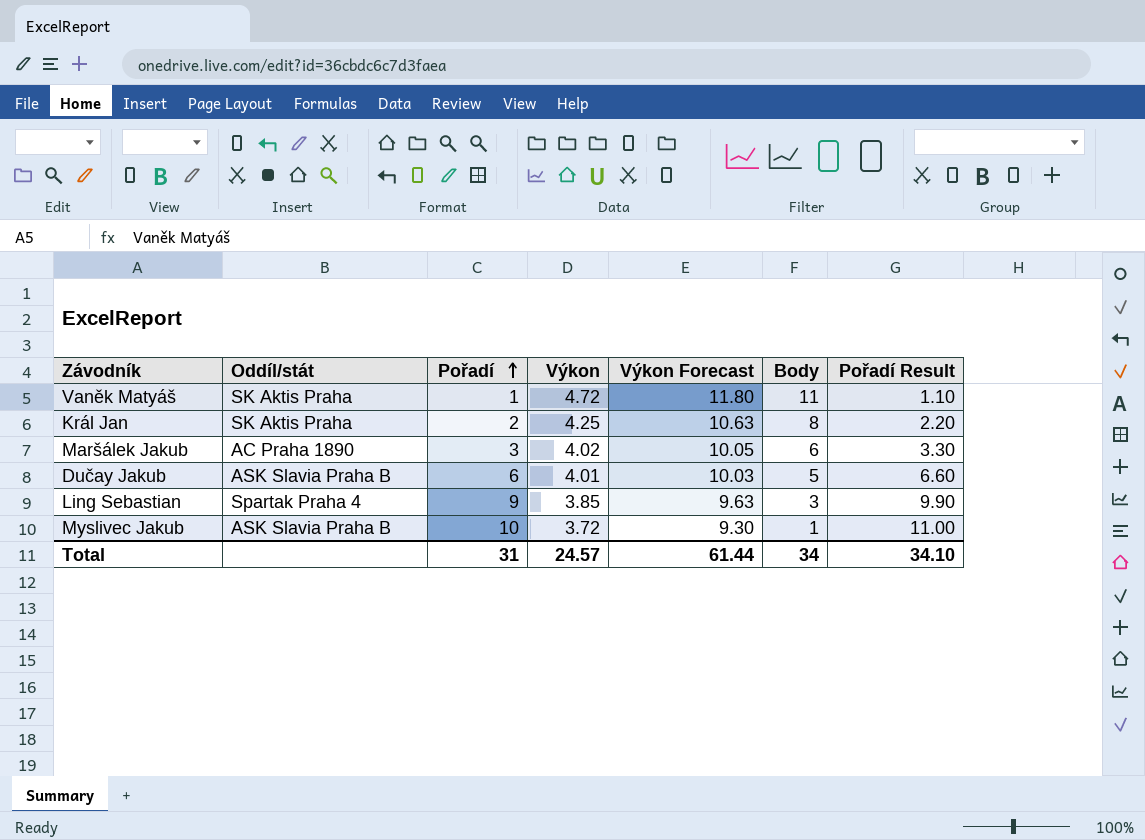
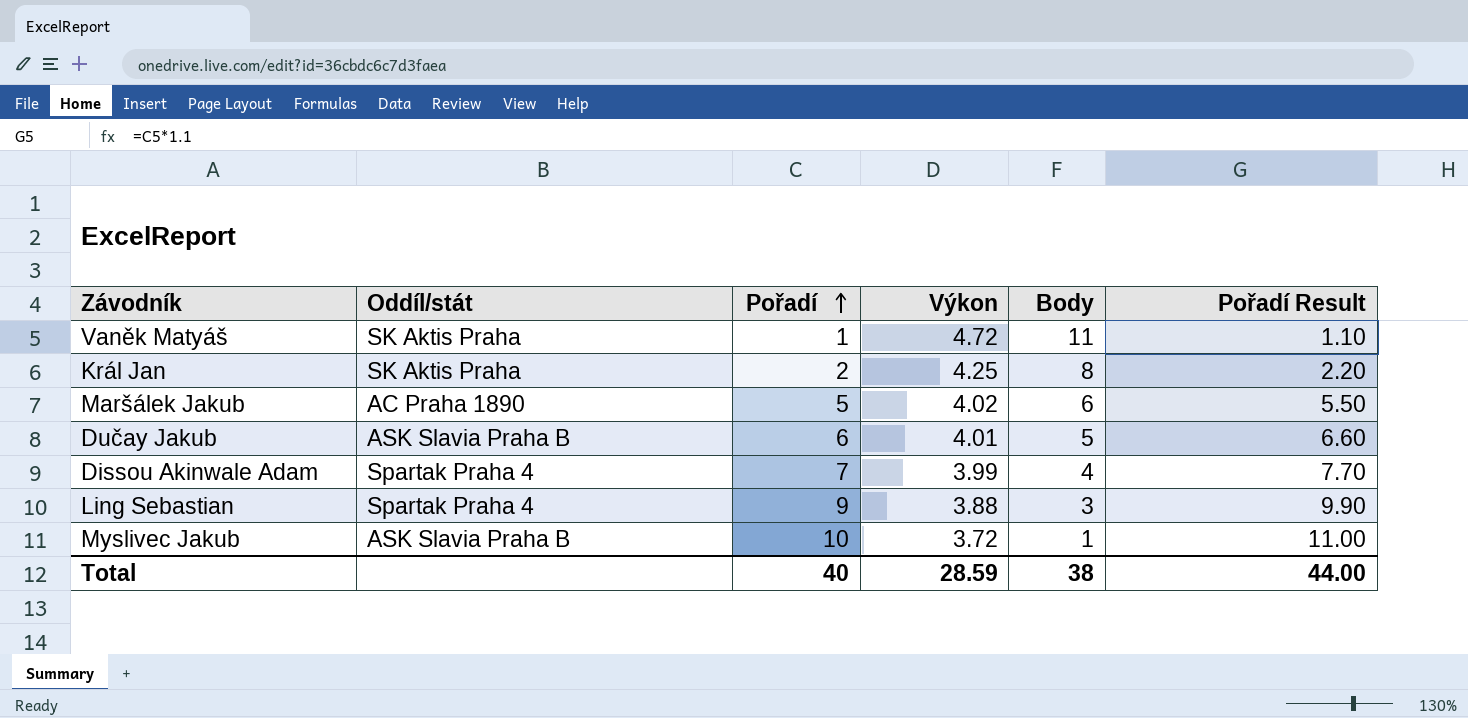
column Výkon Forecast | formula: [Výkon] * 2.5 -> none
Maršálek Jakub | Pořadí: 3 -> 5
Maršálek Jakub | Pořadí Result: 3.30 -> 5.50
row Dissou Akinwale Adam: none -> Spartak Praha 4 | 7 | 3.99 | 4 | 7.70
Ling Sebastian | Výkon: 3.85 -> 3.88
Total | Pořadí: 31 -> 40
Total | Výkon: 24.57 -> 28.59
Total | Body: 34 -> 38
Total | Pořadí Result: 34.10 -> 44.00

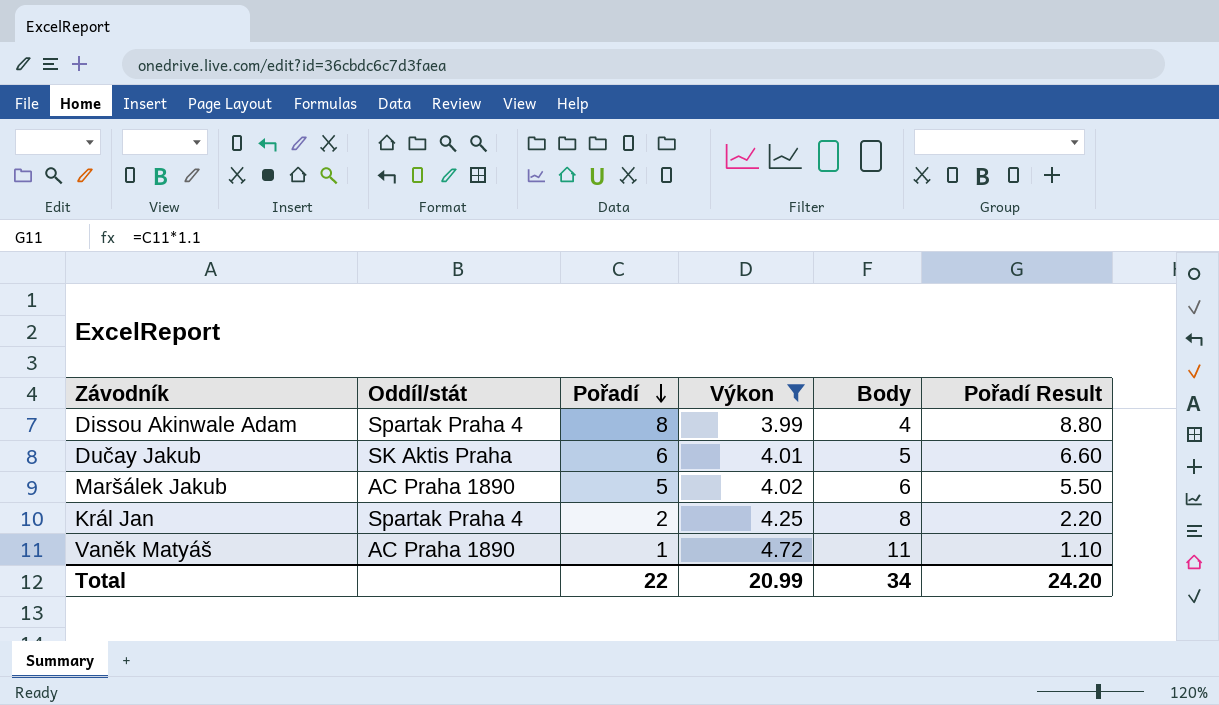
filter: none -> Výkon >= 3.99
row order: Pořadí ascending -> Pořadí descending
Dissou Akinwale Adam | Pořadí: 7 -> 8
Dissou Akinwale Adam | Pořadí Result: 7.70 -> 8.80
Dučay Jakub | Oddíl/stát: ASK Slavia Praha B -> SK Aktis Praha
Král Jan | Oddíl/stát: SK Aktis Praha -> Spartak Praha 4
Vaněk Matyáš | Oddíl/stát: SK Aktis Praha -> AC Praha 1890
Total | Pořadí: 40 -> 22
Total | Výkon: 28.59 -> 20.99
Total | Body: 38 -> 34
Total | Pořadí Result: 44.00 -> 24.20

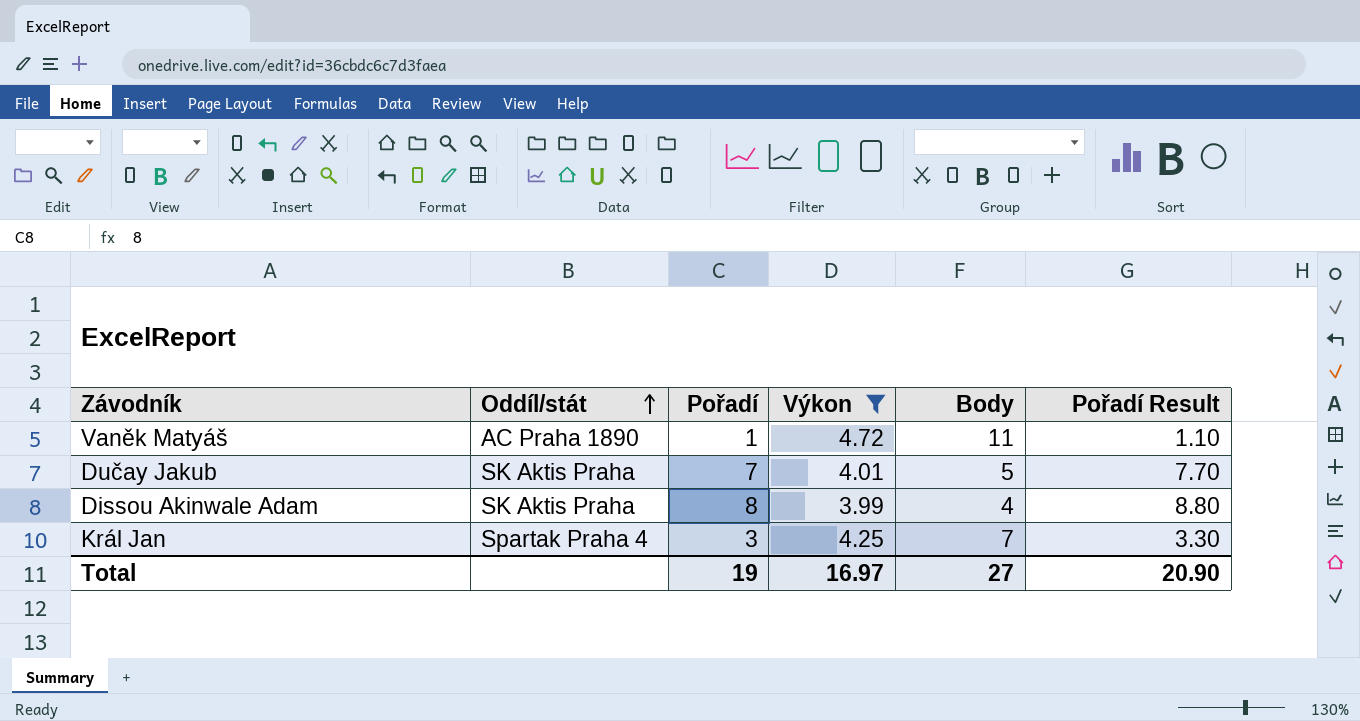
row order: Pořadí descending -> Oddíl/stát ascending
row Maršálek Jakub: AC Praha 1890 | 5 | 4.02 | 6 | 5.50 -> none
Dučay Jakub | Pořadí: 6 -> 7
Dučay Jakub | Pořadí Result: 6.60 -> 7.70
Dissou Akinwale Adam | Oddíl/stát: Spartak Praha 4 -> SK Aktis Praha
Král Jan | Pořadí: 2 -> 3
Král Jan | Body: 8 -> 7
Král Jan | Pořadí Result: 2.20 -> 3.30
Total | Pořadí: 22 -> 19
Total | Výkon: 20.99 -> 16.97
Total | Body: 34 -> 27
Total | Pořadí Result: 24.20 -> 20.90

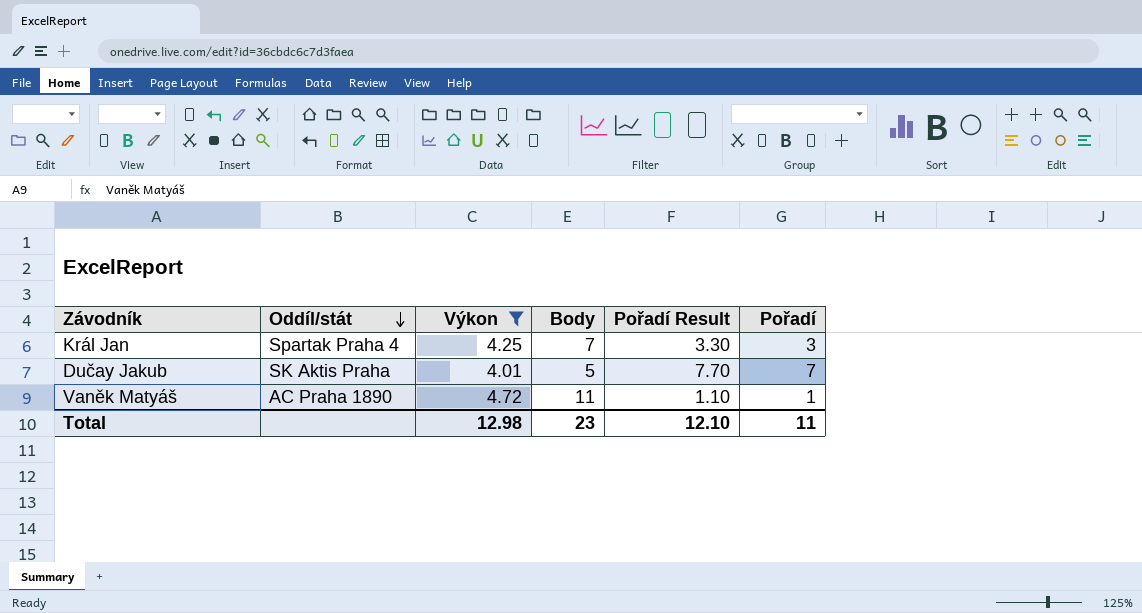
row order: Oddíl/stát ascending -> Oddíl/stát descending
column Pořadí | position: 3 -> 6
row Dissou Akinwale Adam: SK Aktis Praha | 8 | 3.99 | 4 | 8.80 -> none
Total | Výkon: 16.97 -> 12.98
Total | Body: 27 -> 23
Total | Pořadí Result: 20.90 -> 12.10
Total | Pořadí: 19 -> 11

